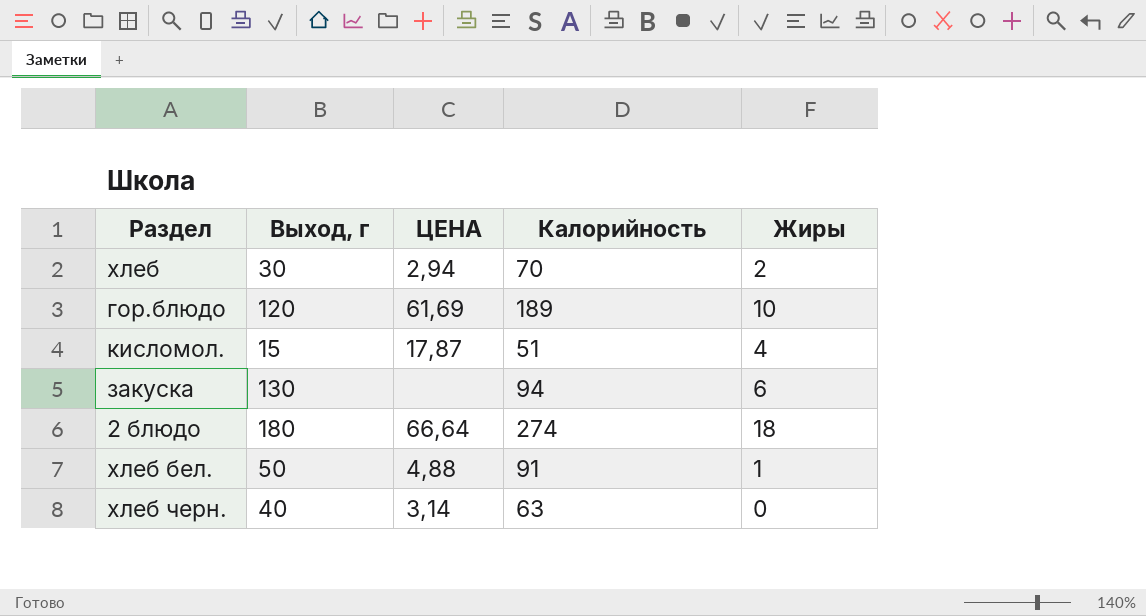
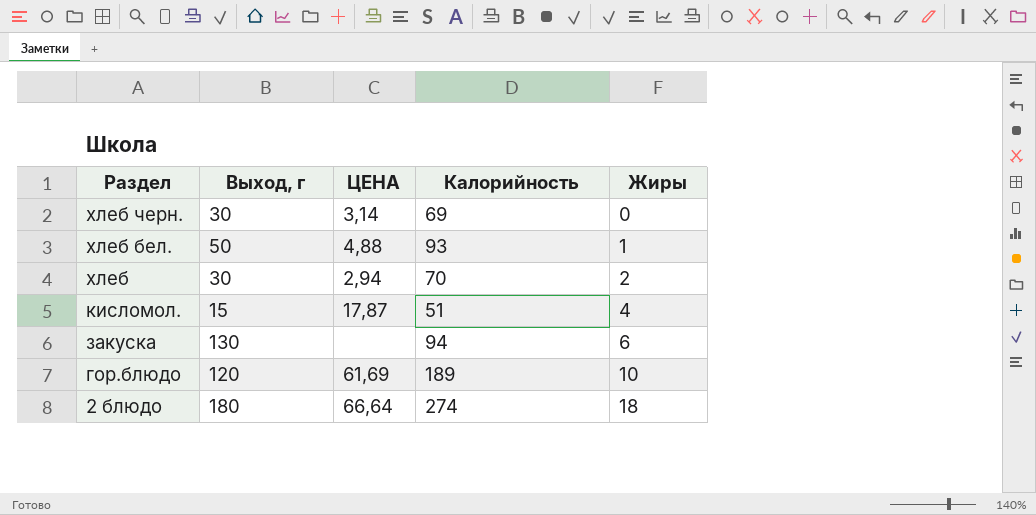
row order: none -> Раздел descending
хлеб черн. | Выход, г: 40 -> 30
хлеб черн. | Калорийность: 63 -> 69
хлеб бел. | Калорийность: 91 -> 93

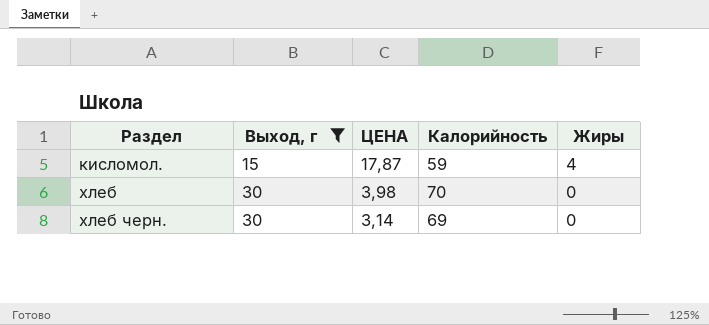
filter: none -> Выход, г <= 30
row order: Раздел descending -> Раздел ascending
кисломол. | Калорийность: 51 -> 59
хлеб | ЦЕНА: 2,94 -> 3,98
хлеб | Жиры: 2 -> 0

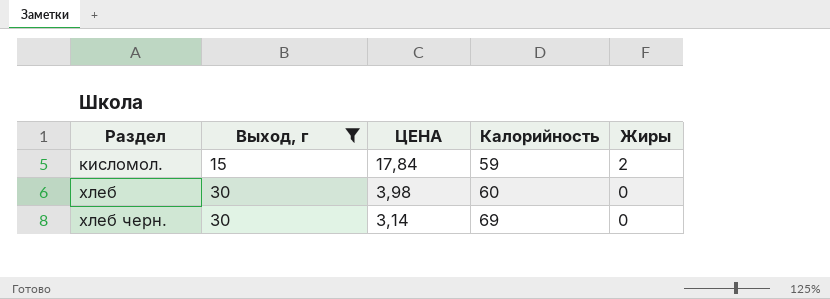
кисломол. | ЦЕНА: 17,87 -> 17,84
кисломол. | Жиры: 4 -> 2
хлеб | Калорийность: 70 -> 60

